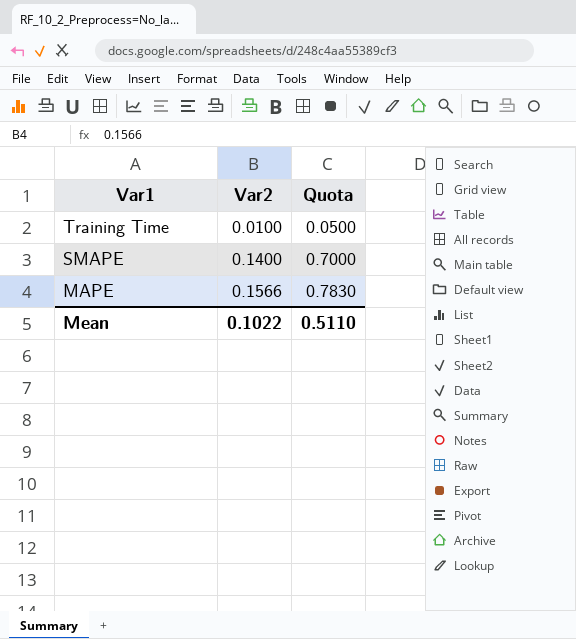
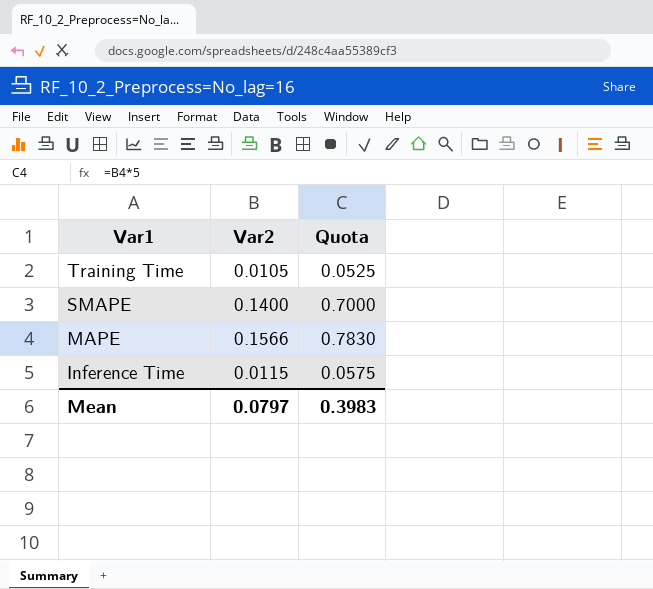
Training Time | Var2: 0.0100 -> 0.0105
Training Time | Quota: 0.0500 -> 0.0525
row Inference Time: none -> 0.0115 | 0.0575
Mean | Var2: 0.1022 -> 0.0797
Mean | Quota: 0.5110 -> 0.3983

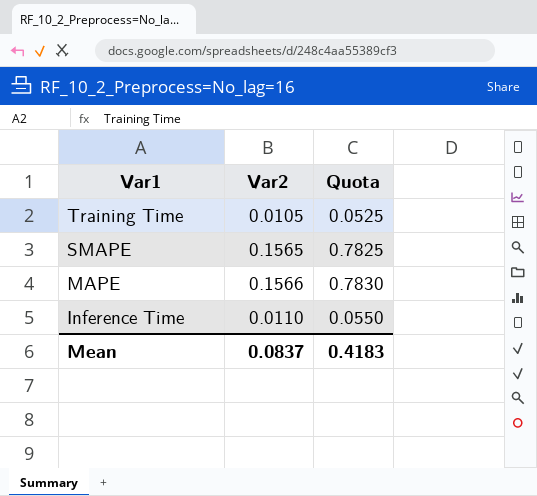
SMAPE | Var2: 0.1400 -> 0.1565
SMAPE | Quota: 0.7000 -> 0.7825
Inference Time | Var2: 0.0115 -> 0.0110
Inference Time | Quota: 0.0575 -> 0.0550
Mean | Var2: 0.0797 -> 0.0837
Mean | Quota: 0.3983 -> 0.4183

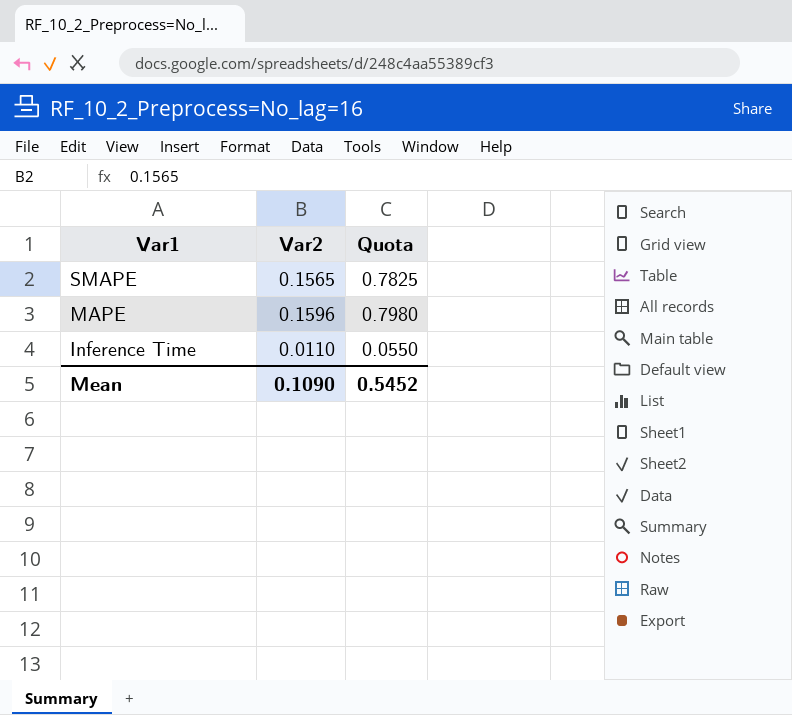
row Training Time: 0.0105 | 0.0525 -> none
MAPE | Var2: 0.1566 -> 0.1596
MAPE | Quota: 0.7830 -> 0.7980
Mean | Var2: 0.0837 -> 0.1090
Mean | Quota: 0.4183 -> 0.5452

